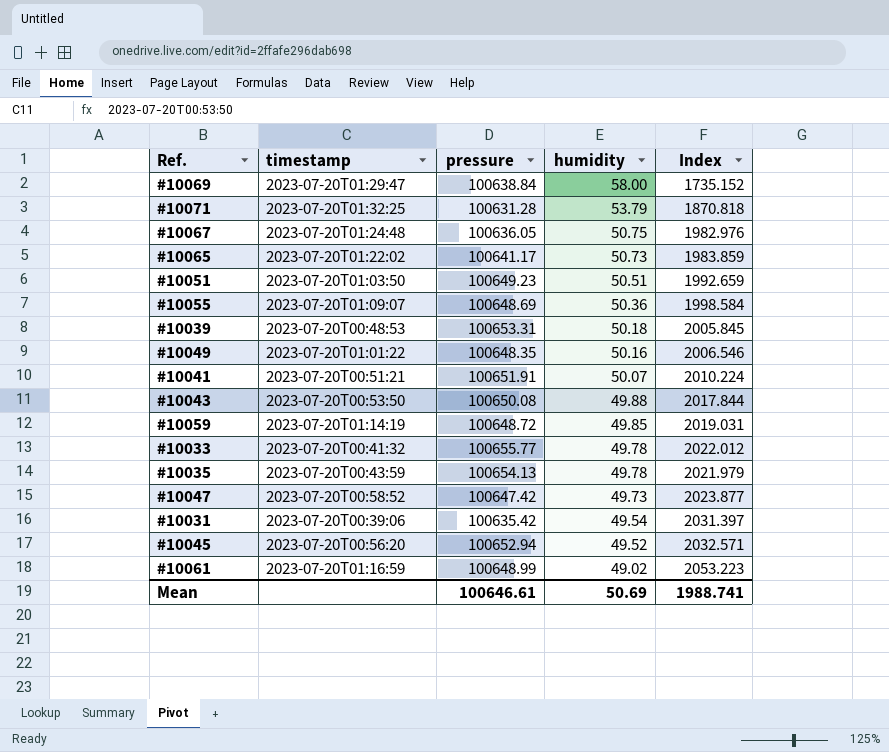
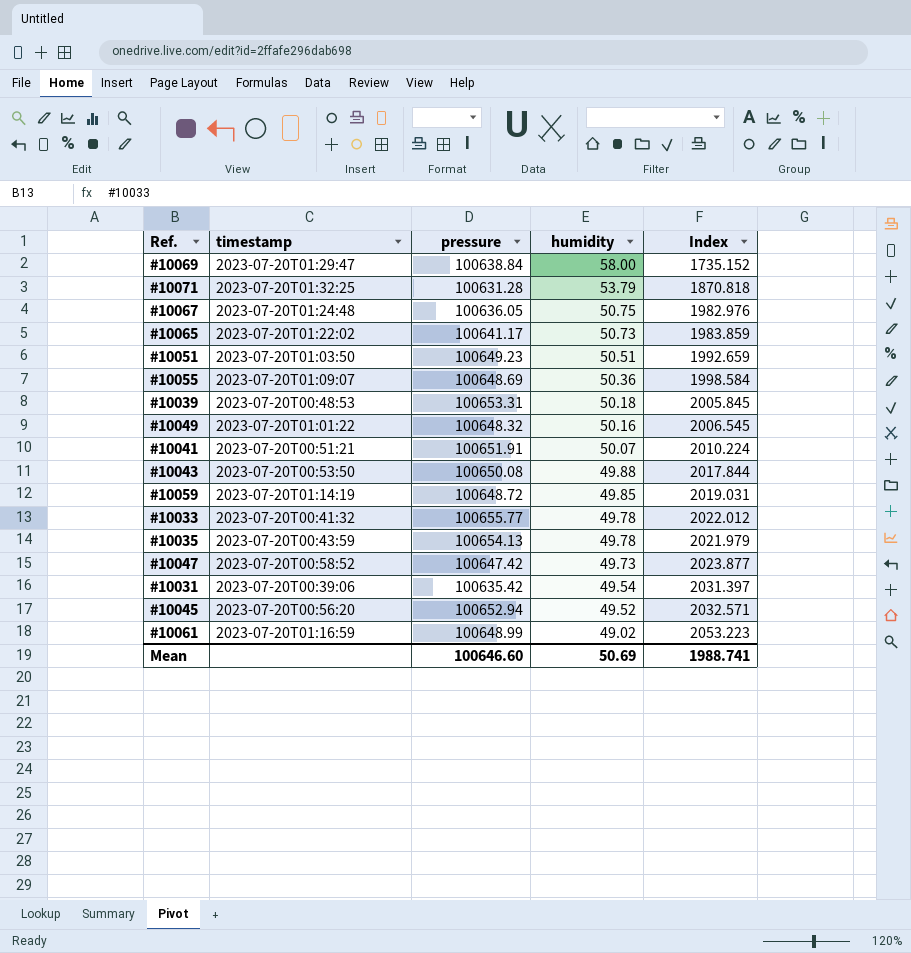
#10049 | pressure: 100648.35 -> 100648.32
#10049 | Index: 2006.546 -> 2006.545
Mean | pressure: 100646.61 -> 100646.60

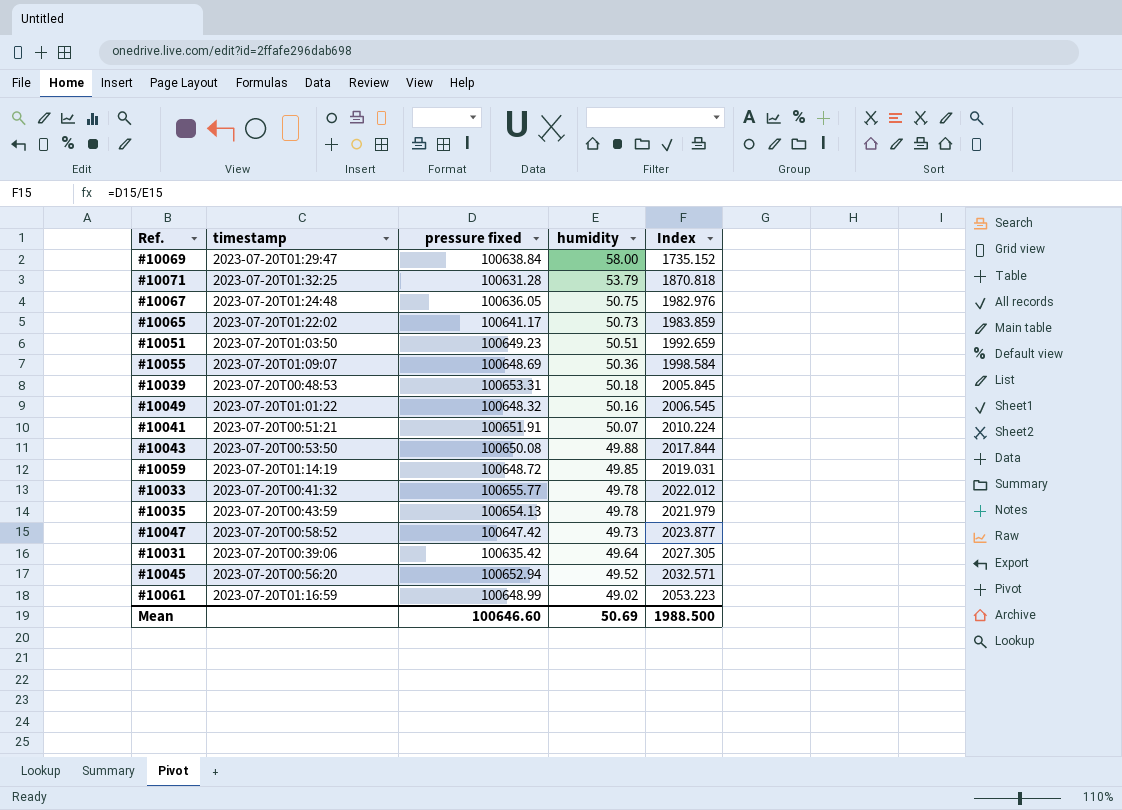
column name: pressure -> pressure fixed
#10031 | humidity: 49.54 -> 49.64
#10031 | Index: 2031.397 -> 2027.305
Mean | Index: 1988.741 -> 1988.500

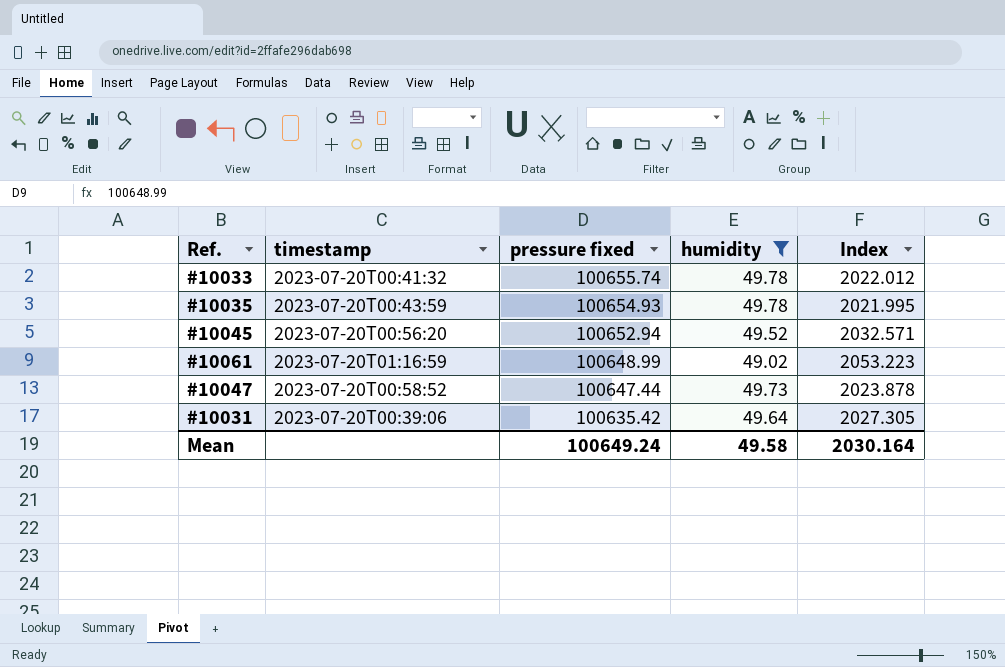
filter: none -> humidity <= 49.78
row order: humidity descending -> pressure fixed descending
#10033 | pressure fixed: 100655.77 -> 100655.74
#10035 | pressure fixed: 100654.13 -> 100654.93
#10035 | Index: 2021.979 -> 2021.995
#10047 | pressure fixed: 100647.42 -> 100647.44
#10047 | Index: 2023.877 -> 2023.878
Mean | pressure fixed: 100646.60 -> 100649.24
Mean | humidity: 50.69 -> 49.58
Mean | Index: 1988.500 -> 2030.164

